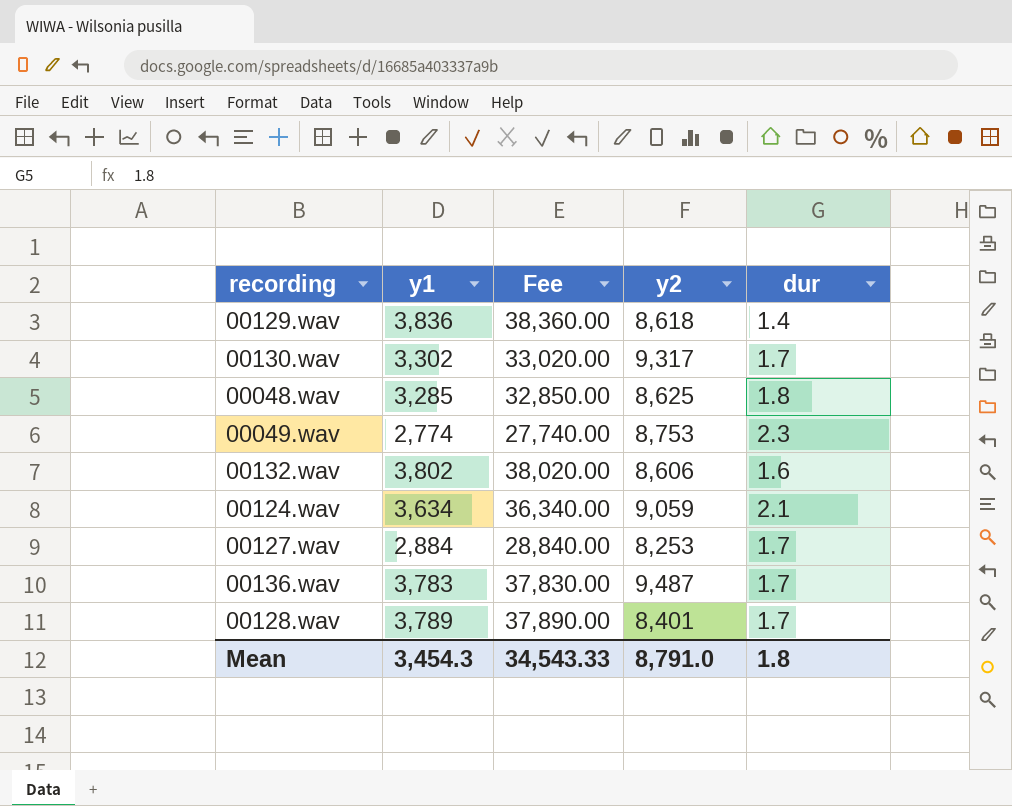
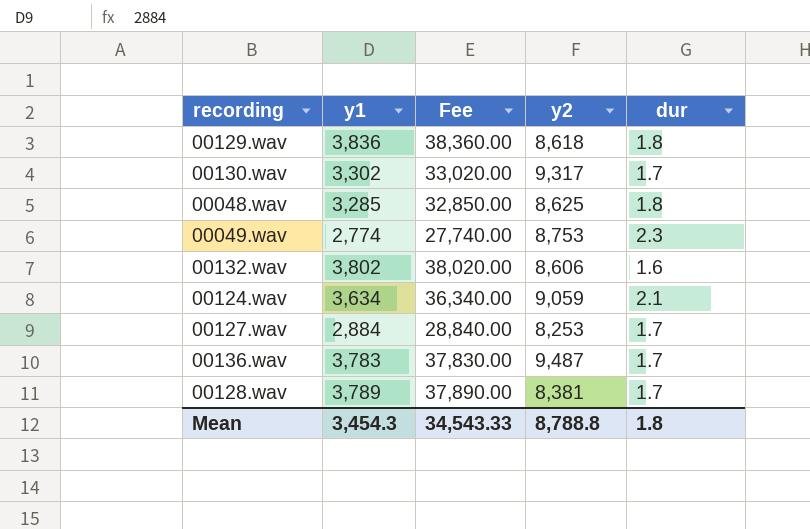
00129.wav | dur: 1.4 -> 1.8
00128.wav | y2: 8,401 -> 8,381
Mean | y2: 8,791.0 -> 8,788.8

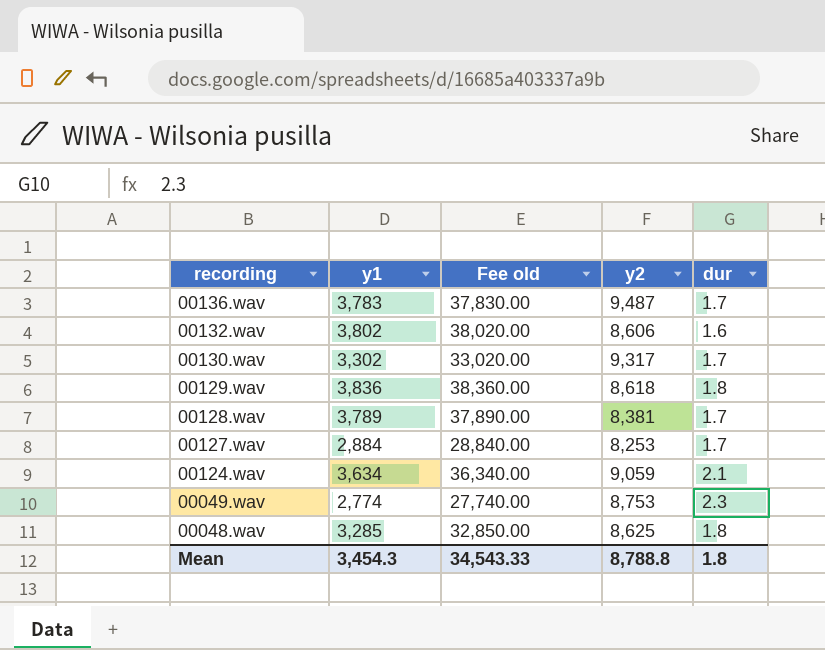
row order: none -> recording descending
column name: Fee -> Fee old

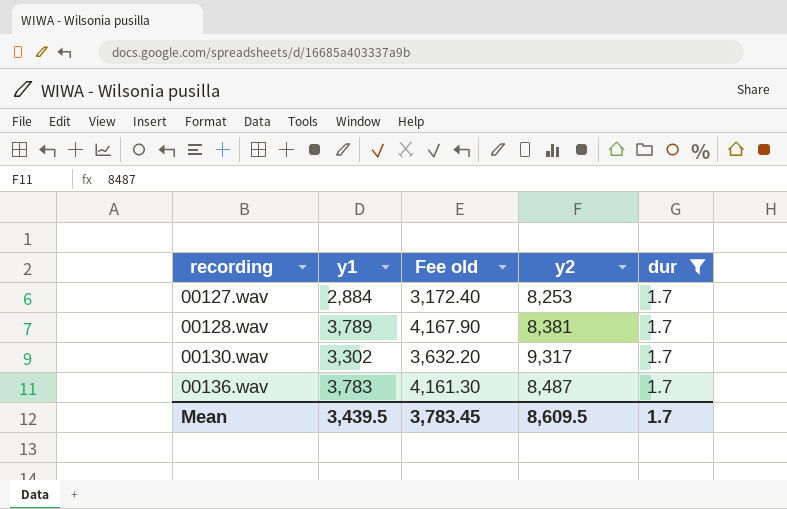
filter: none -> dur = 1.7
row order: recording descending -> recording ascending
column Fee old | formula: [y1] * 10 -> [y1] * 1.1
00136.wav | y2: 9,487 -> 8,487
Mean | y1: 3,454.3 -> 3,439.5
Mean | Fee old: 34,543.33 -> 3,783.45
Mean | y2: 8,788.8 -> 8,609.5
Mean | dur: 1.8 -> 1.7

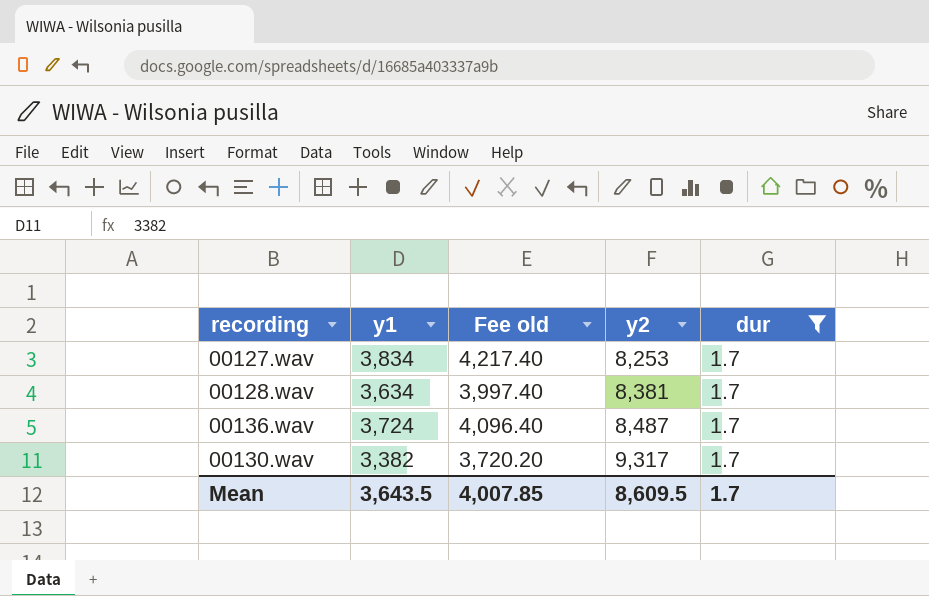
row order: recording ascending -> y2 ascending
00127.wav | y1: 2,884 -> 3,834
00127.wav | Fee old: 3,172.40 -> 4,217.40
00128.wav | y1: 3,789 -> 3,634
00128.wav | Fee old: 4,167.90 -> 3,997.40
00136.wav | y1: 3,783 -> 3,724
00136.wav | Fee old: 4,161.30 -> 4,096.40
00130.wav | y1: 3,302 -> 3,382
00130.wav | Fee old: 3,632.20 -> 3,720.20
Mean | y1: 3,439.5 -> 3,643.5
Mean | Fee old: 3,783.45 -> 4,007.85

